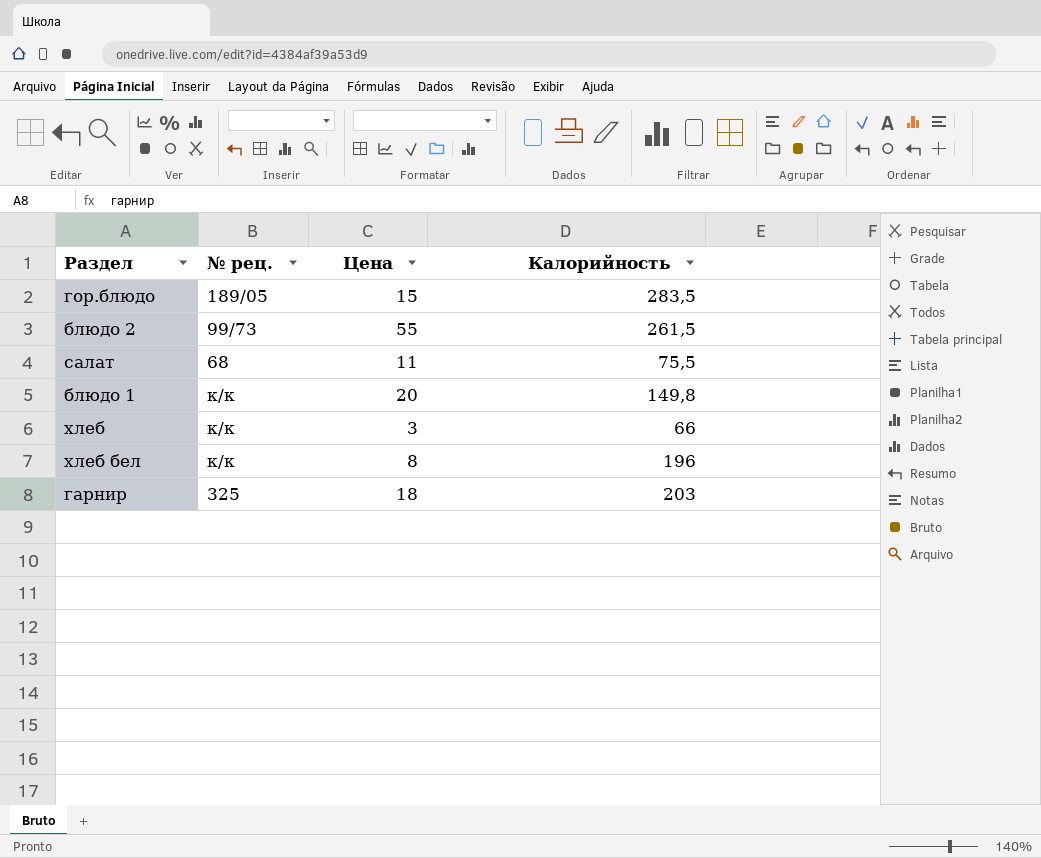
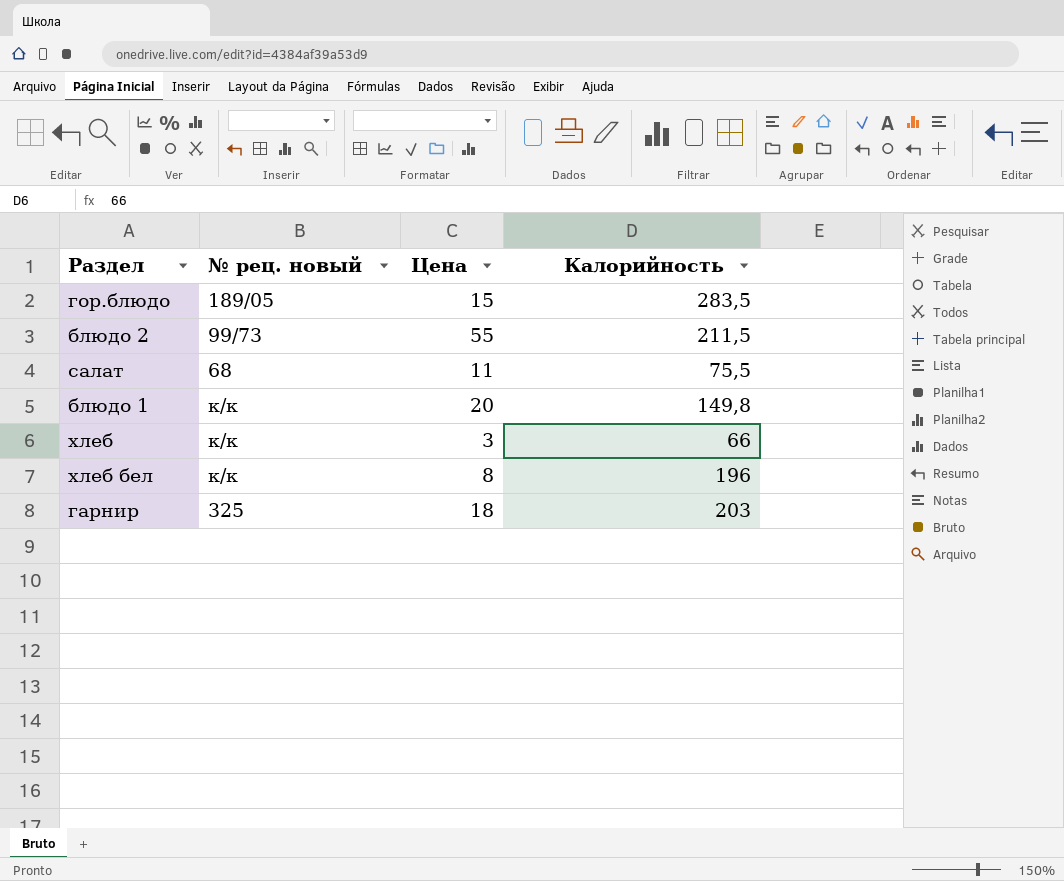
column name: № рец. -> № рец. новый
блюдо 2 | Калорийность: 261,5 -> 211,5

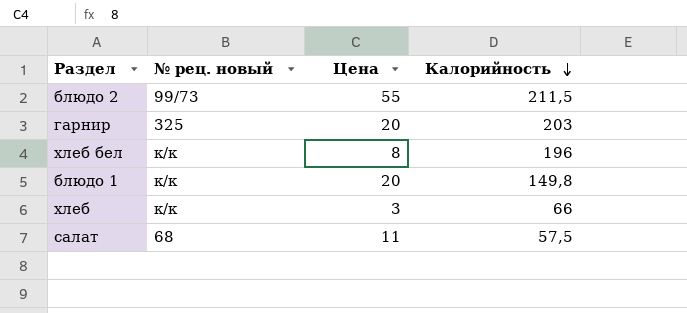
row order: none -> Калорийность descending
row гор.блюдо: 189/05 | 15 | 283,5 -> none
гарнир | Цена: 18 -> 20
салат | Калорийность: 75,5 -> 57,5

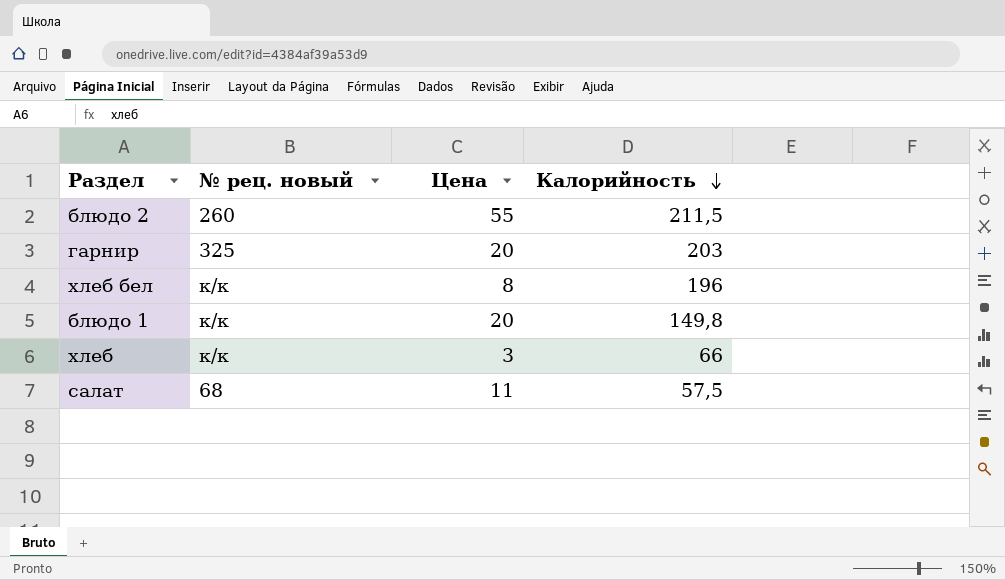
блюдо 2 | № рец. новый: 99/73 -> 260

